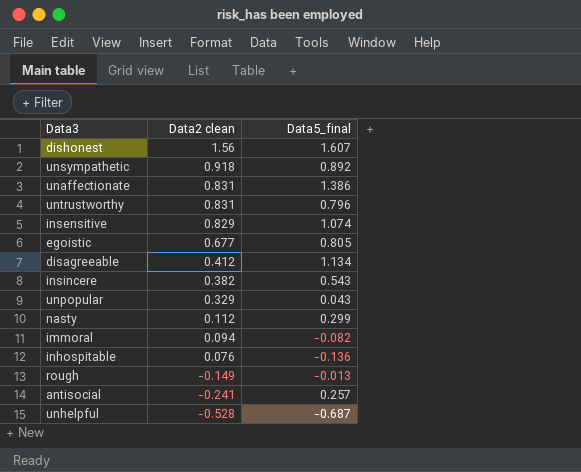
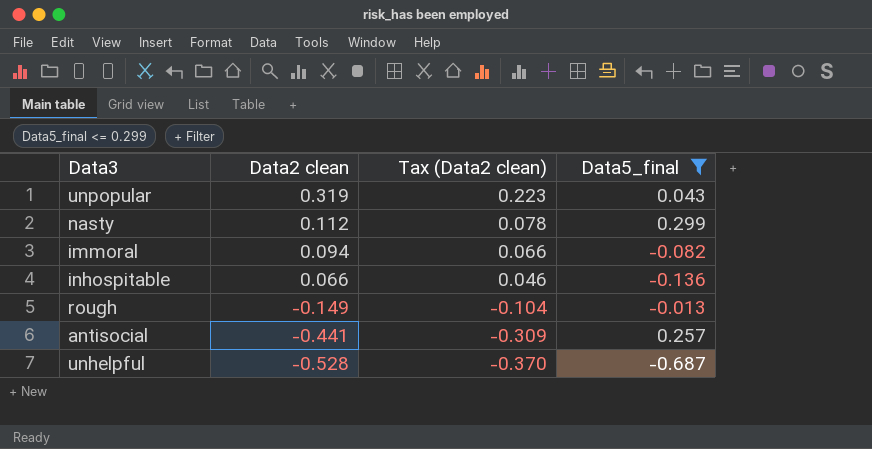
filter: none -> Data5_final <= 0.299
column Tax (Data2 clean) | formula: none -> [Data2 clean] * 0.7
unpopular | Data2 clean: 0.329 -> 0.319
inhospitable | Data2 clean: 0.076 -> 0.066
antisocial | Data2 clean: -0.241 -> -0.441

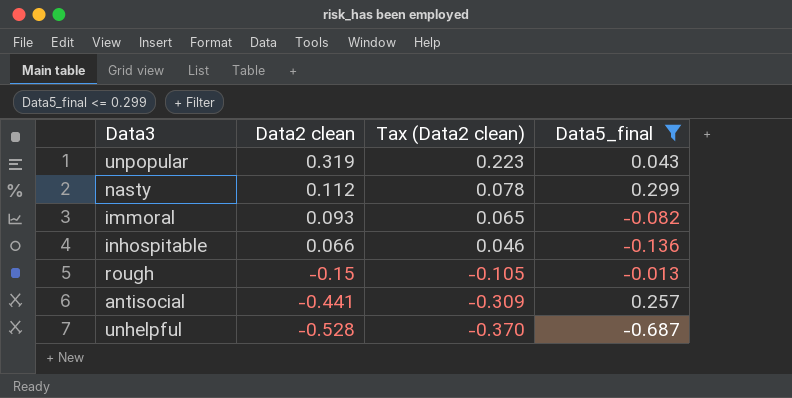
immoral | Data2 clean: 0.094 -> 0.093
immoral | Tax (Data2 clean): 0.066 -> 0.065
rough | Data2 clean: -0.149 -> -0.15
rough | Tax (Data2 clean): -0.104 -> -0.105

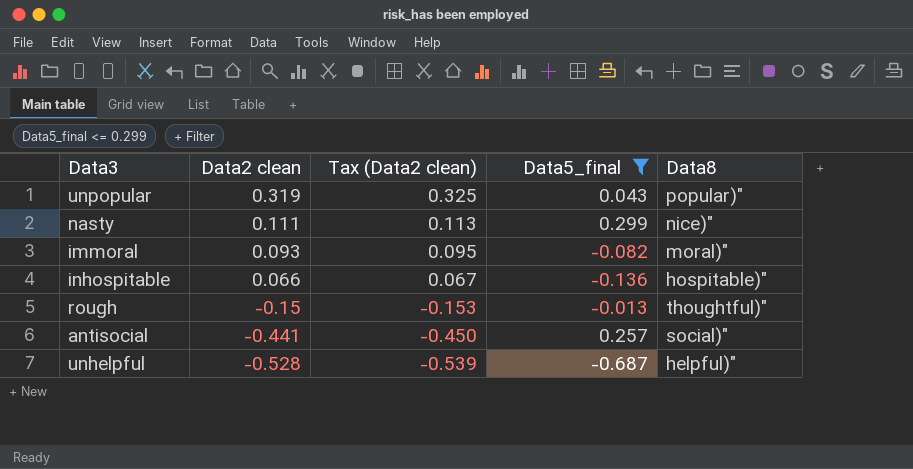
column Tax (Data2 clean) | formula: [Data2 clean] * 0.7 -> [Data2 clean] * 1.02
column Data8 | position: none -> 5
nasty | Data2 clean: 0.112 -> 0.111

